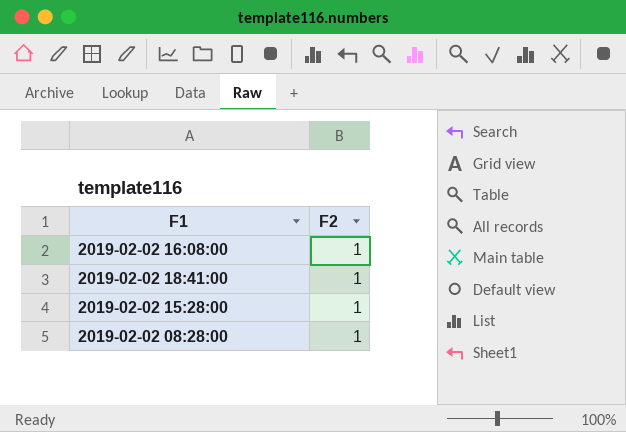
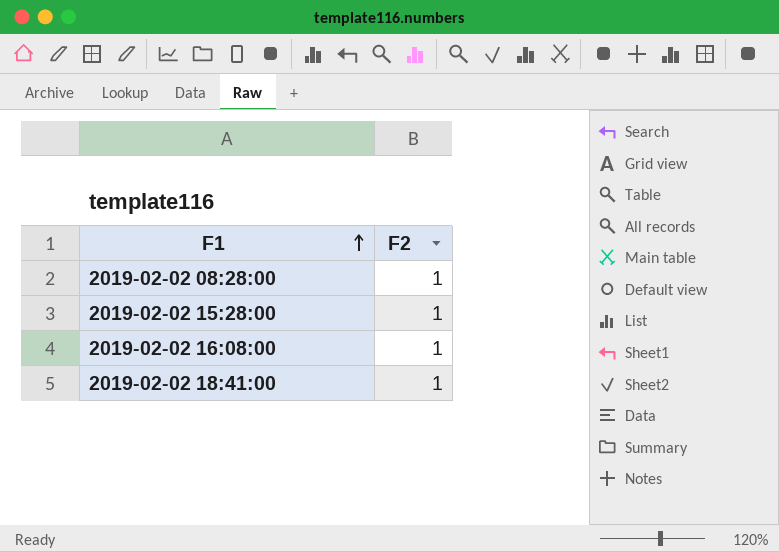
row order: none -> F1 ascending

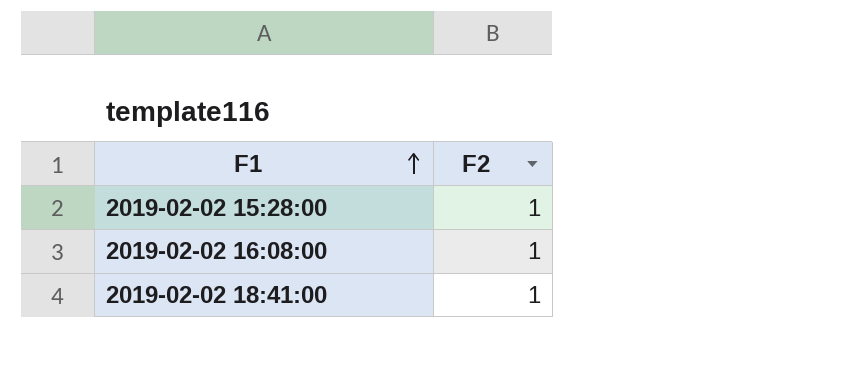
row 2019-02-02 08:28:00: 1 -> none

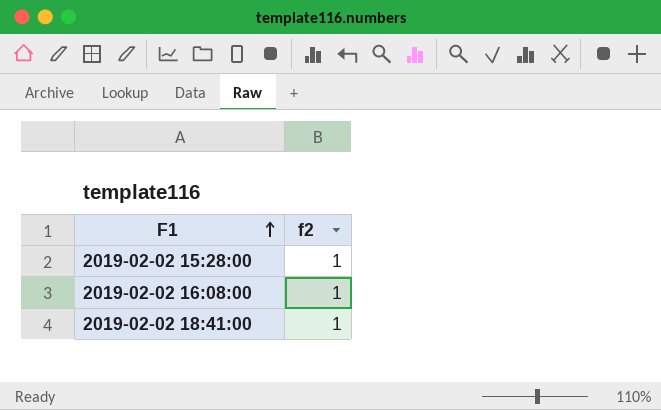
column name: F2 -> f2

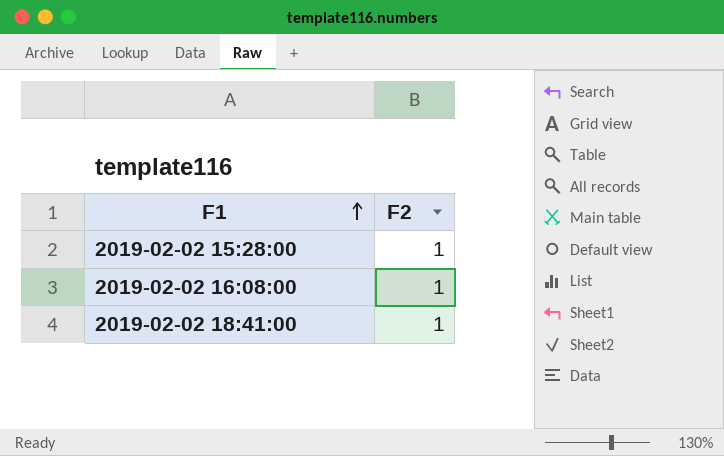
column name: f2 -> F2

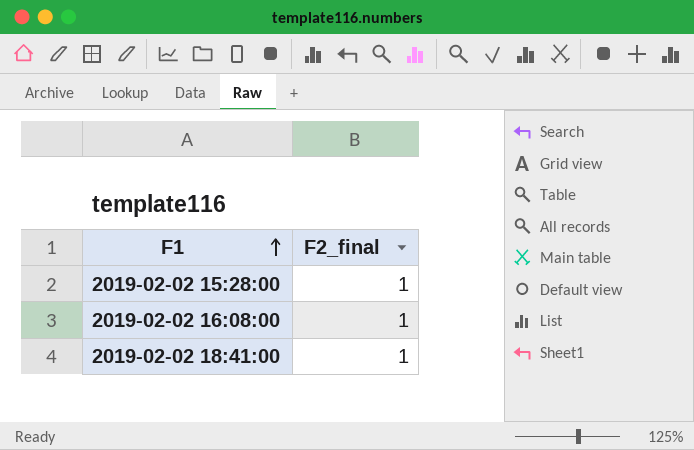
column name: F2 -> F2_final

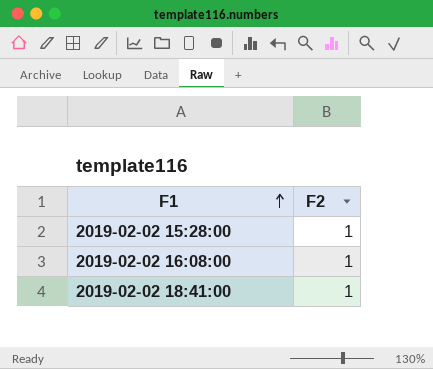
column name: F2_final -> F2

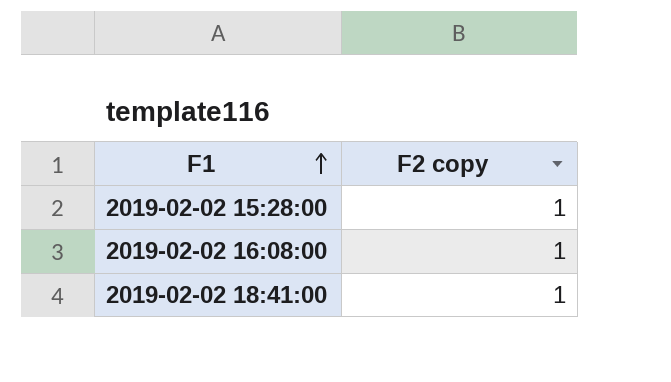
column name: F2 -> F2 copy

